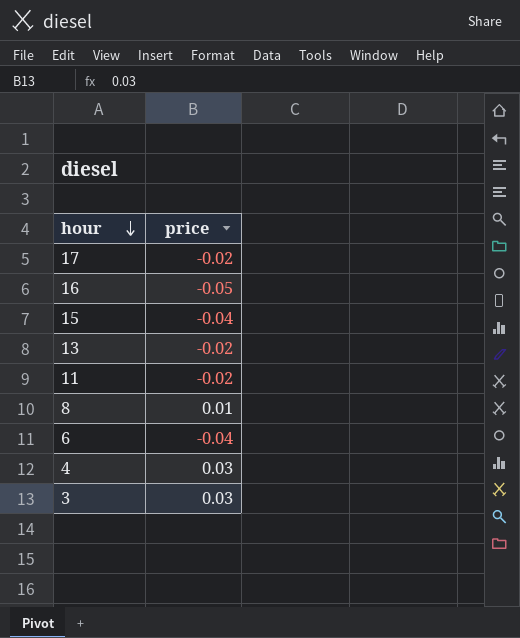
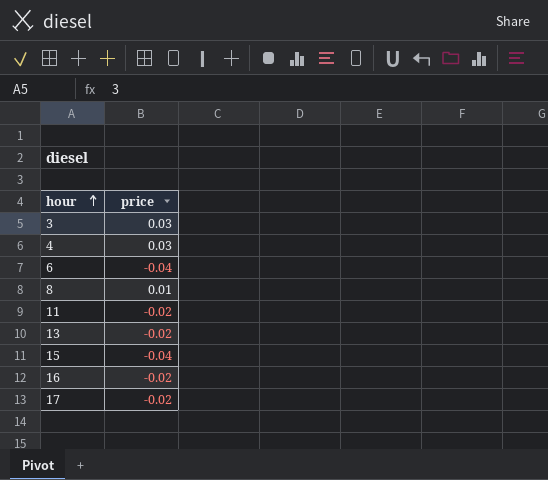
row order: hour descending -> hour ascending
16 | price: -0.05 -> -0.02

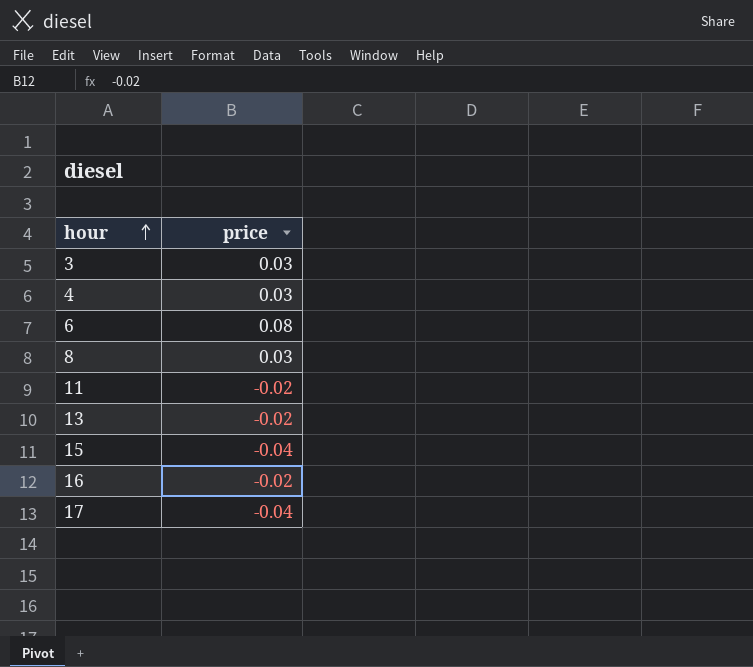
6 | price: -0.04 -> 0.08
8 | price: 0.01 -> 0.03
17 | price: -0.02 -> -0.04

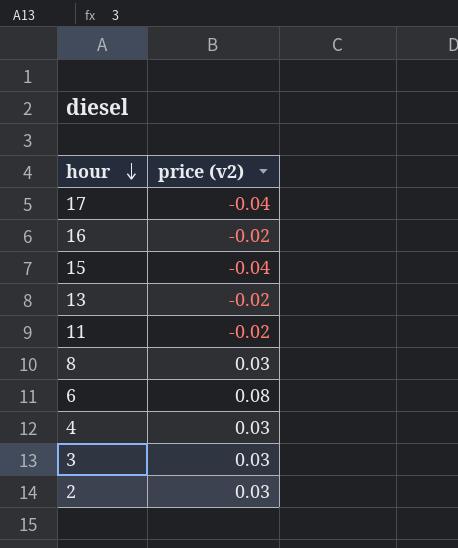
row order: hour ascending -> hour descending
column name: price -> price (v2)
row 2: none -> 0.03

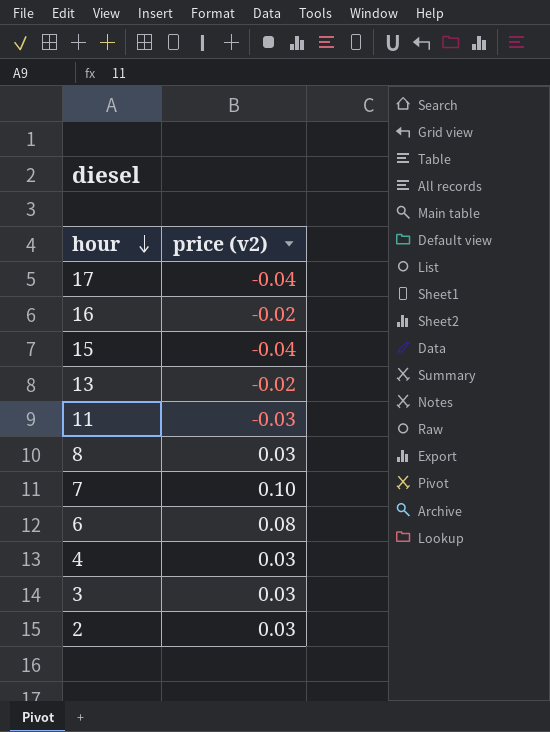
11 | price (v2): -0.02 -> -0.03
row 7: none -> 0.10

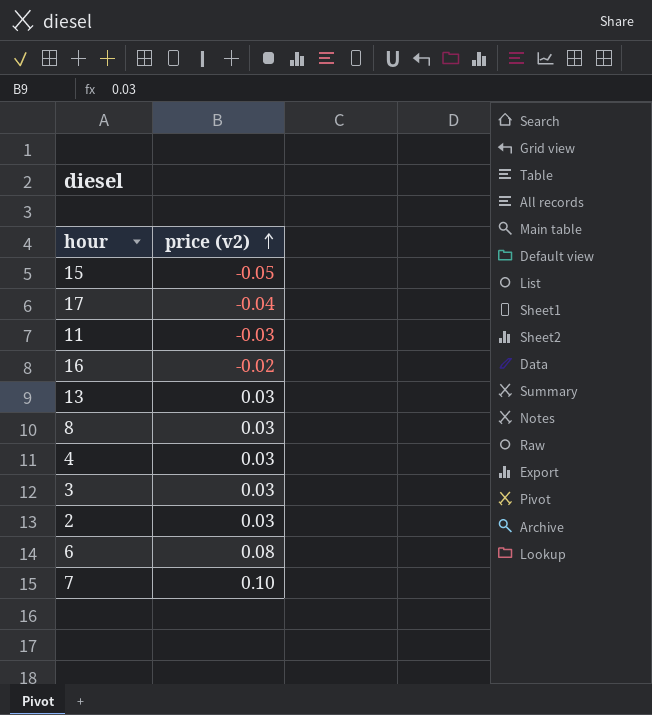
row order: hour descending -> price (v2) ascending
15 | price (v2): -0.04 -> -0.05
13 | price (v2): -0.02 -> 0.03

